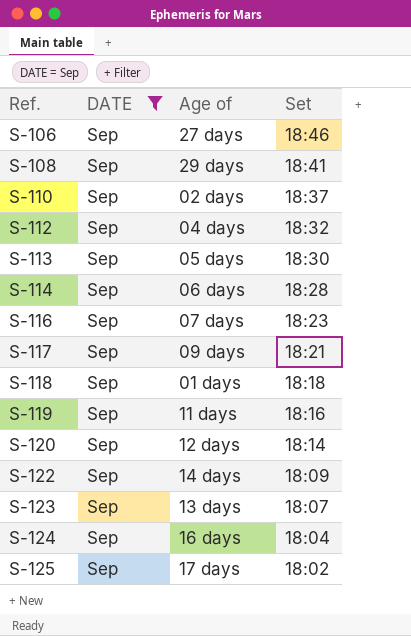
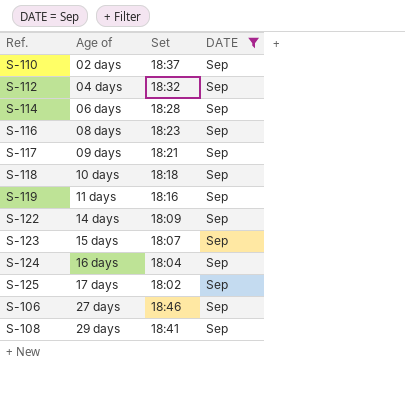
row order: Ref. ascending -> Age of ascending
column DATE | position: 2 -> 4
row S-113: Sep | 05 days | 18:30 -> none
row S-120: Sep | 12 days | 18:14 -> none
S-116 | Age of: 07 days -> 08 days
S-118 | Age of: 01 days -> 10 days
S-123 | Age of: 13 days -> 15 days

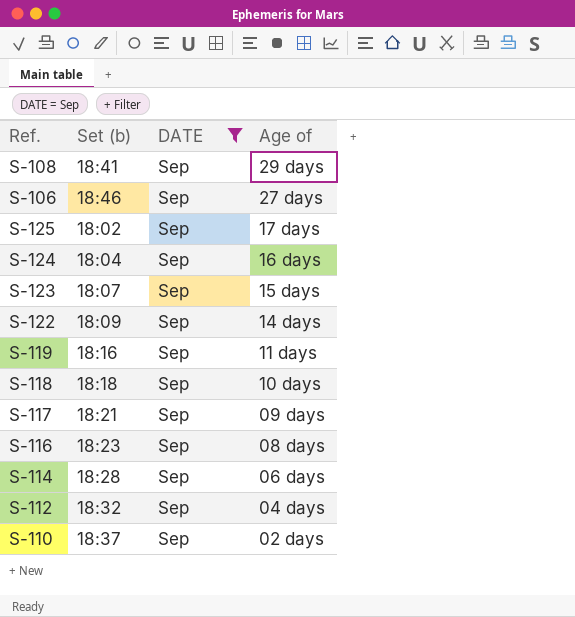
row order: Age of ascending -> Age of descending
column name: Set -> Set (b)
column Age of | position: 2 -> 4

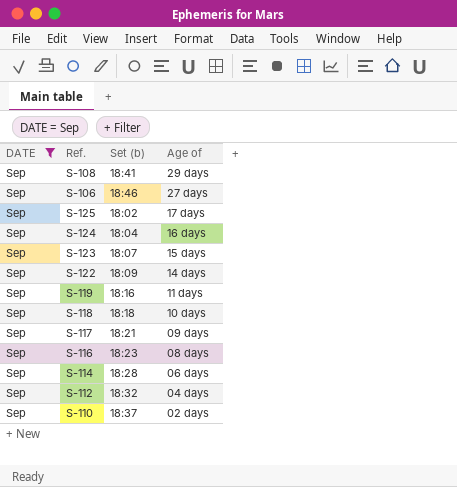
column DATE | position: 3 -> 1

